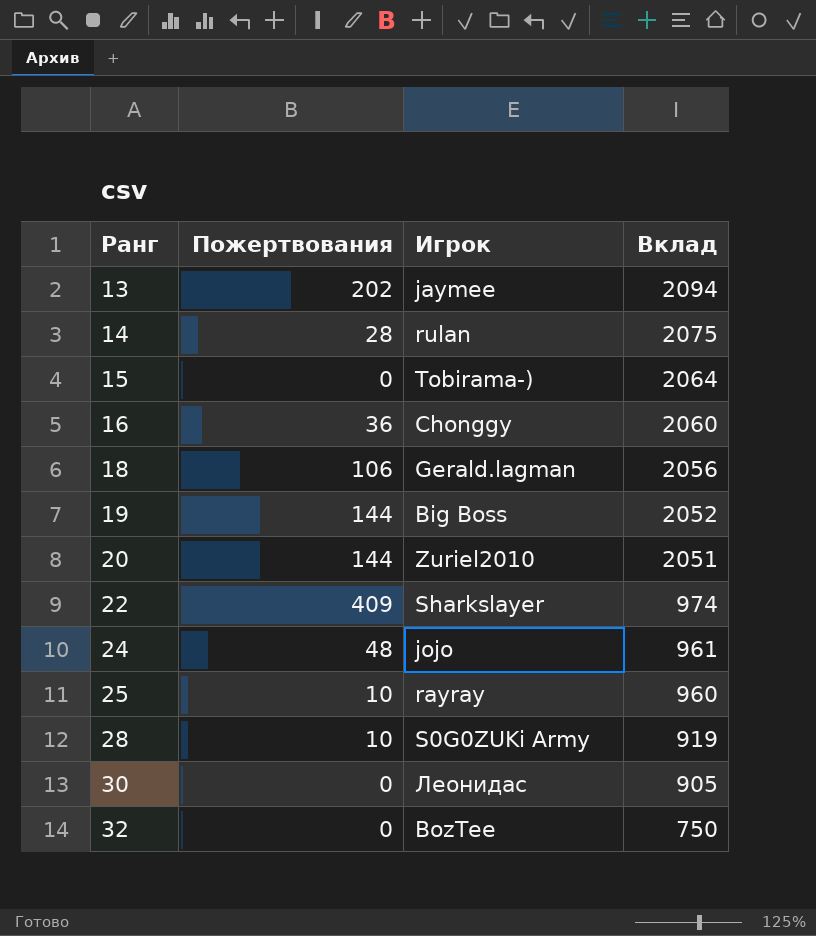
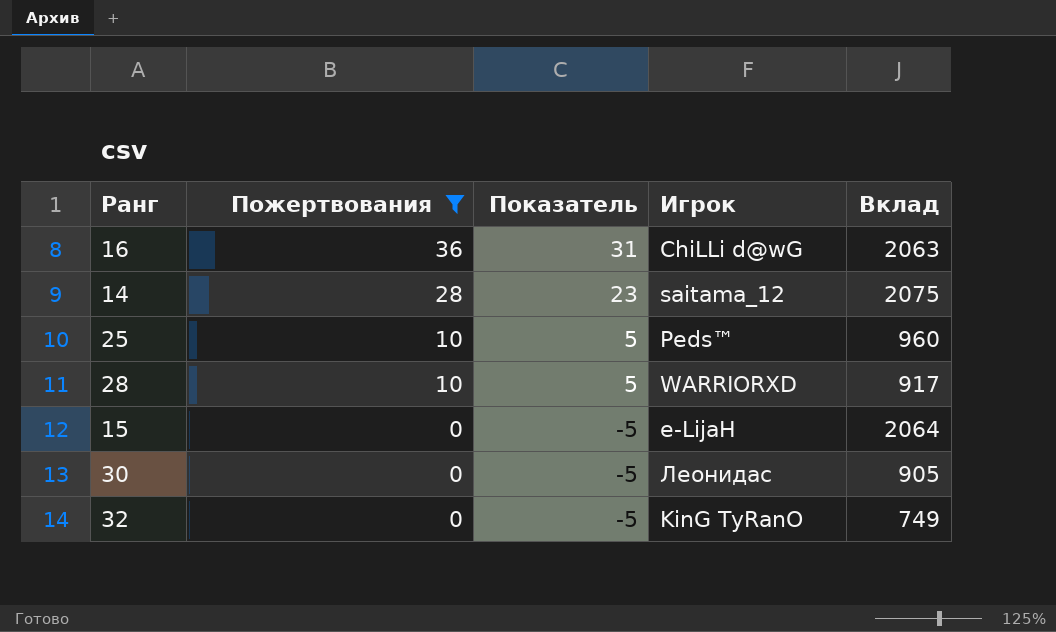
filter: none -> Пожертвования <= 36
row order: Ранг ascending -> Пожертвования descending
column Показатель | formula: none -> [Пожертвования] - 5
16 | Игрок: Chonggy -> ChiLLi d@wG
16 | Вклад: 2060 -> 2063
14 | Игрок: rulan -> saitama_12
25 | Игрок: rayray -> Peds™
28 | Игрок: S0G0ZUKi Army -> WARRIORXD
28 | Вклад: 919 -> 917
15 | Игрок: Tobirama-) -> e-LijaH
32 | Игрок: BozTee -> KinG TyRanO
32 | Вклад: 750 -> 749

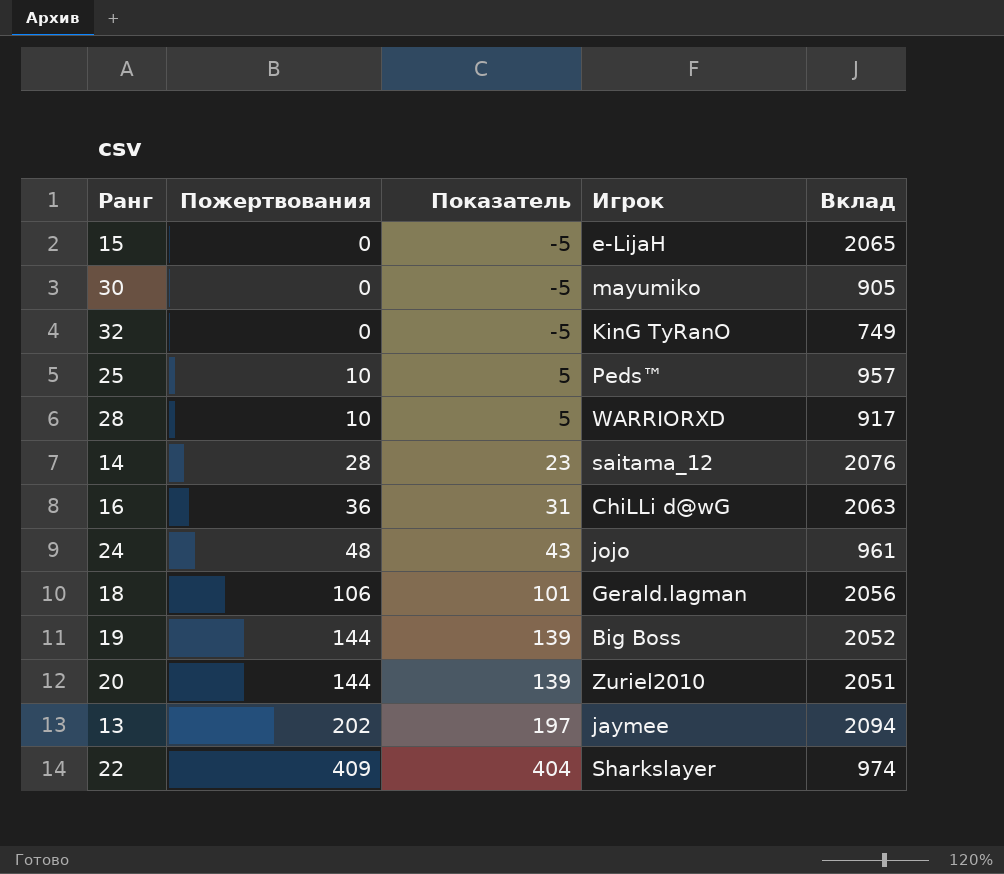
filter: Пожертвования <= 36 -> none
row order: Пожертвования descending -> Пожертвования ascending
15 | Вклад: 2064 -> 2065
30 | Игрок: Леонидас -> mayumiko
25 | Вклад: 960 -> 957
14 | Вклад: 2075 -> 2076

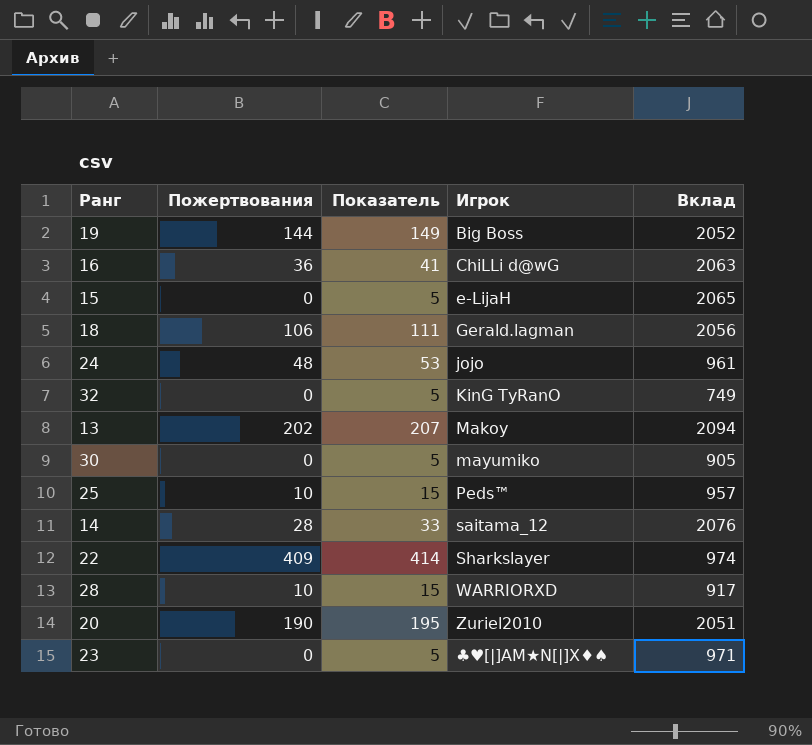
row order: Пожертвования ascending -> Игрок ascending
column Показатель | formula: [Пожертвования] - 5 -> [Пожертвования] + 5
13 | Игрок: jaymee -> Makoy
20 | Пожертвования: 144 -> 190
row 23: none -> 0 | 5 | ♣♥[|]AM★N[|]X♦♠ | 971

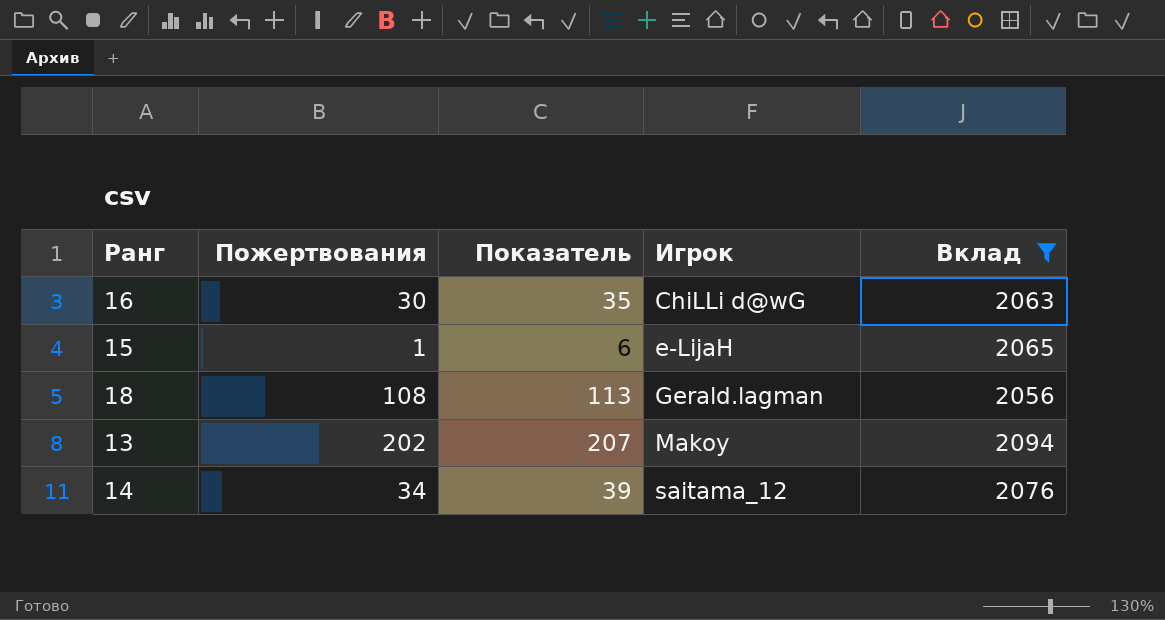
filter: none -> Вклад >= 2056
16 | Пожертвования: 36 -> 30
16 | Показатель: 41 -> 35
15 | Пожертвования: 0 -> 1
15 | Показатель: 5 -> 6
18 | Пожертвования: 106 -> 108
18 | Показатель: 111 -> 113
14 | Пожертвования: 28 -> 34
14 | Показатель: 33 -> 39

